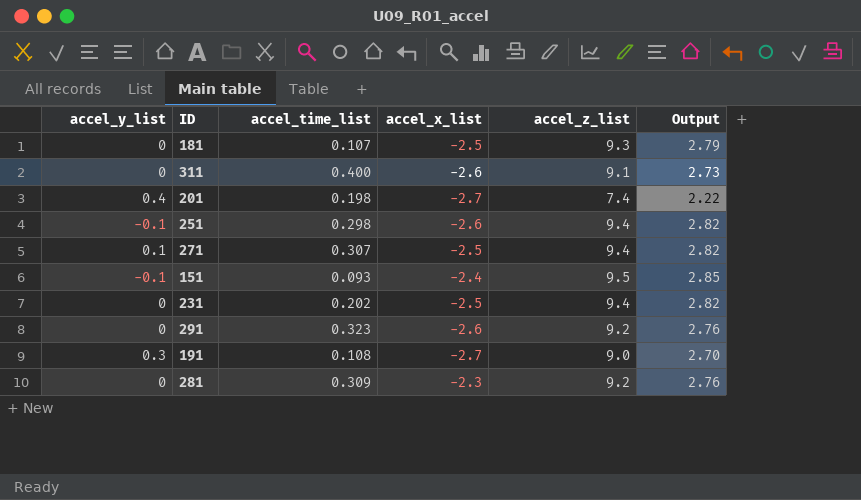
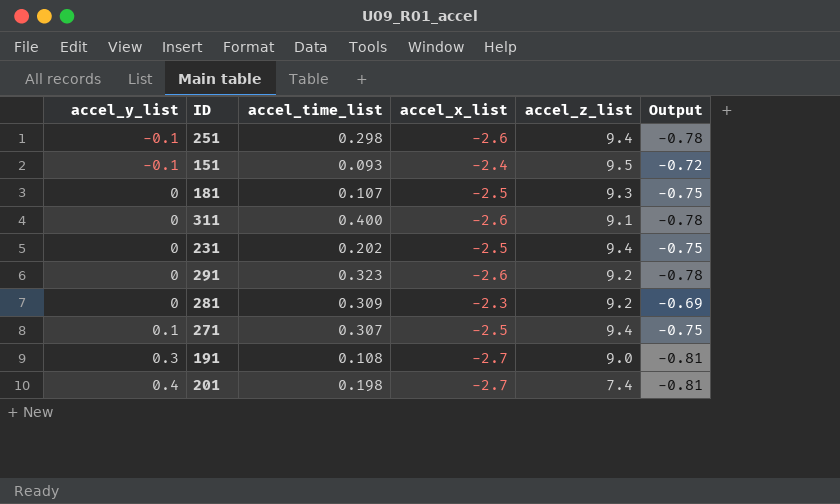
row order: none -> accel_y_list ascending
column Output | formula: [accel_z_list] * 0.3 -> [accel_x_list] * 0.3

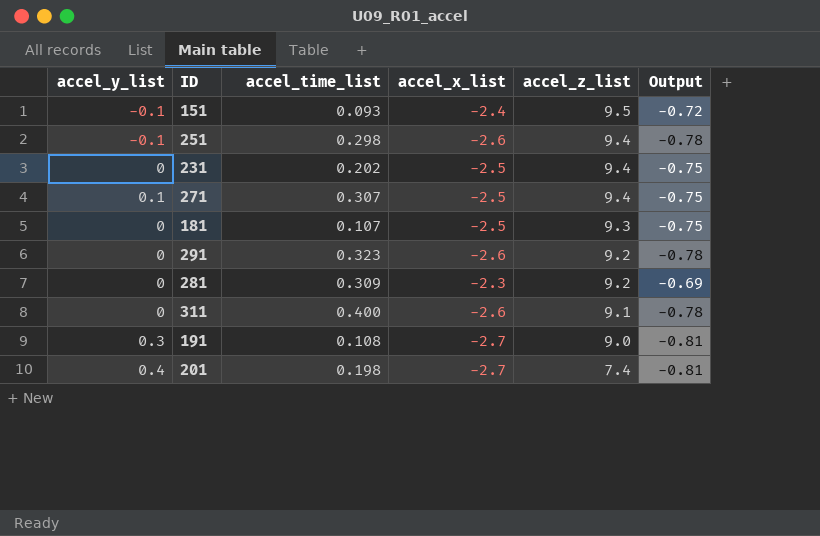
row order: accel_y_list ascending -> accel_z_list descending

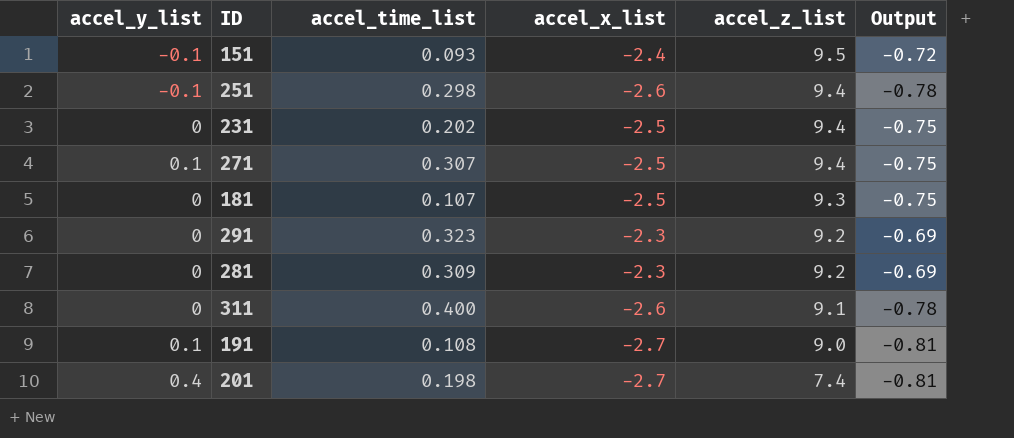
291 | accel_x_list: -2.6 -> -2.3
291 | Output: -0.78 -> -0.69
191 | accel_y_list: 0.3 -> 0.1

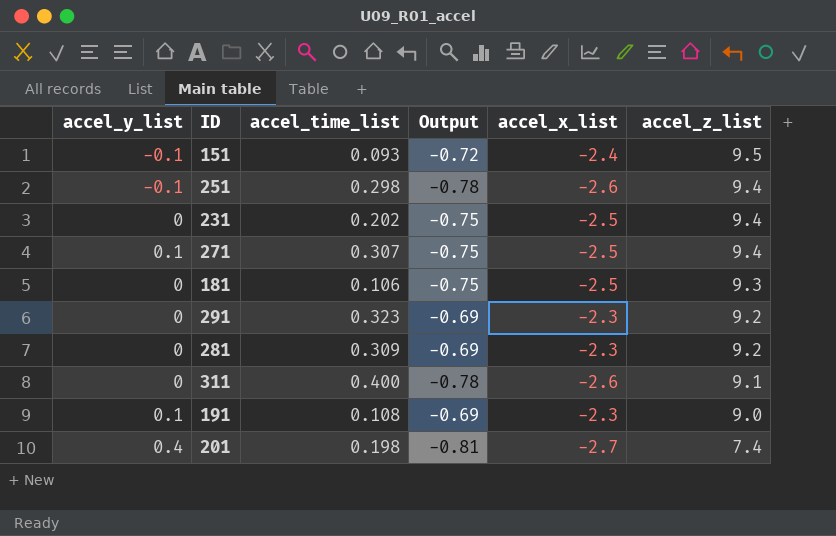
column Output | position: 6 -> 4
181 | accel_time_list: 0.107 -> 0.106
191 | Output: -0.81 -> -0.69
191 | accel_x_list: -2.7 -> -2.3

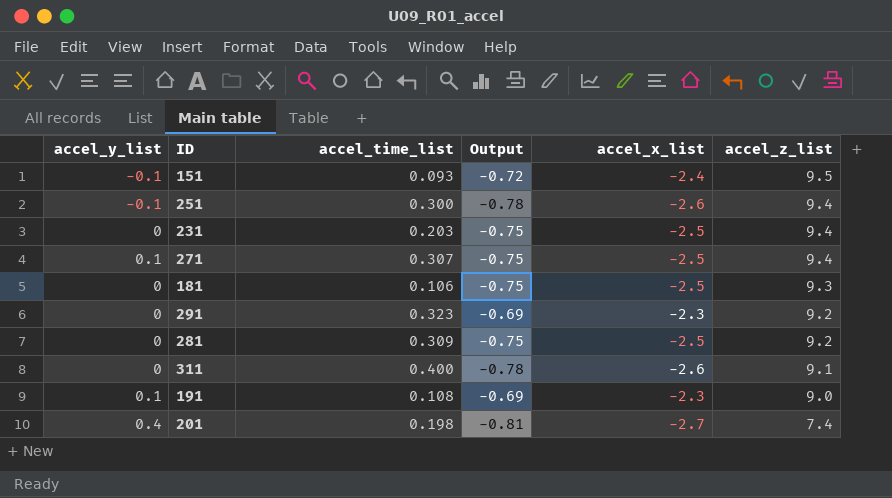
251 | accel_time_list: 0.298 -> 0.300
231 | accel_time_list: 0.202 -> 0.203
281 | Output: -0.69 -> -0.75
281 | accel_x_list: -2.3 -> -2.5

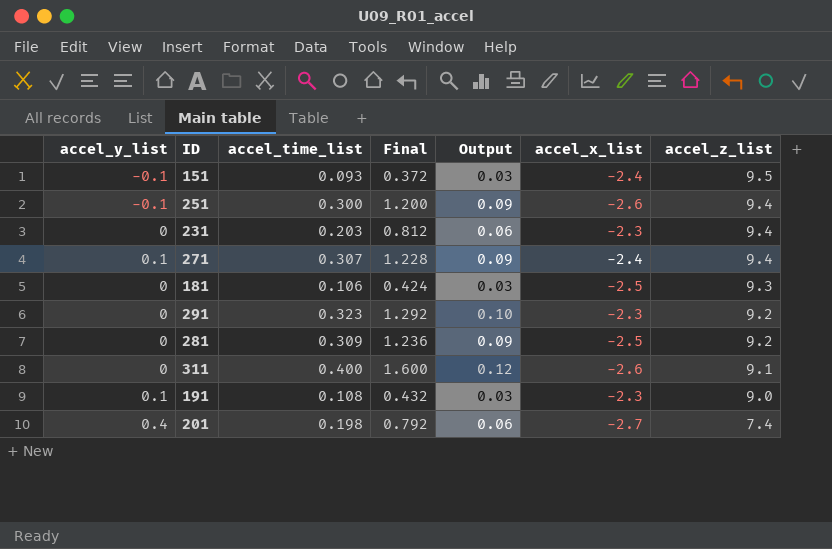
column Final | formula: none -> [accel_time_list] * 4
column Output | formula: [accel_x_list] * 0.3 -> [accel_time_list] * 0.3
231 | accel_x_list: -2.5 -> -2.3
271 | accel_x_list: -2.5 -> -2.4

